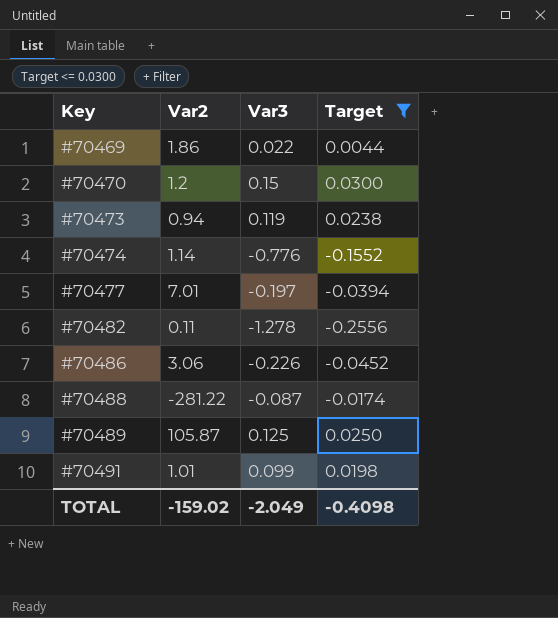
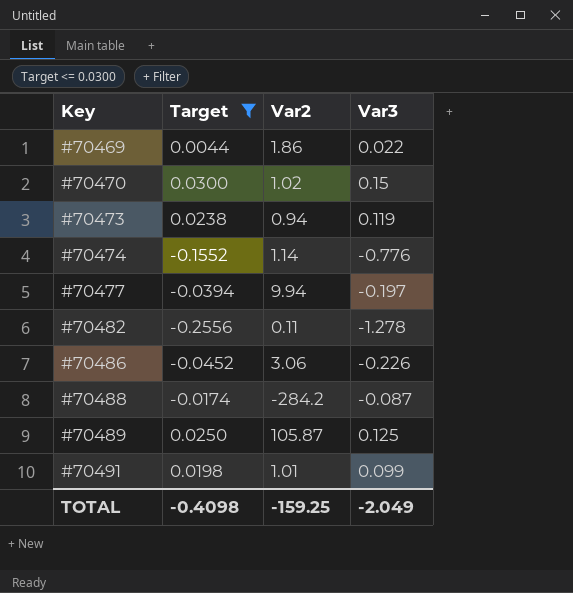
column Target | position: 4 -> 2
#70470 | Var2: 1.2 -> 1.02
#70477 | Var2: 7.01 -> 9.94
#70488 | Var2: -281.22 -> -284.2
TOTAL | Var2: -159.02 -> -159.25

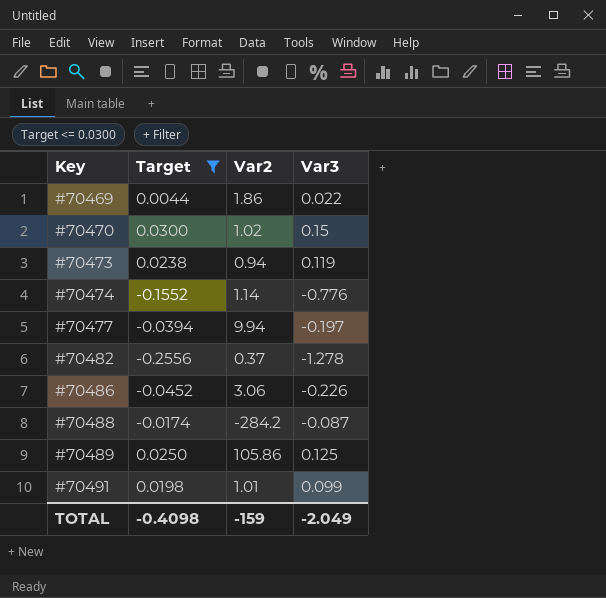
#70482 | Var2: 0.11 -> 0.37
#70489 | Var2: 105.87 -> 105.86
TOTAL | Var2: -159.25 -> -159

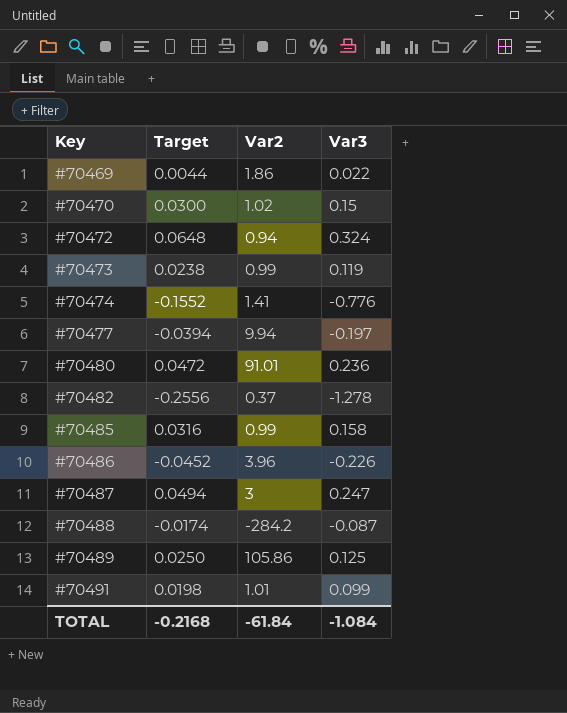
filter: Target <= 0.0300 -> none
#70473 | Var2: 0.94 -> 0.99
#70474 | Var2: 1.14 -> 1.41
#70486 | Var2: 3.06 -> 3.96
TOTAL | Target: -0.4098 -> -0.2168
TOTAL | Var2: -159 -> -61.84
TOTAL | Var3: -2.049 -> -1.084

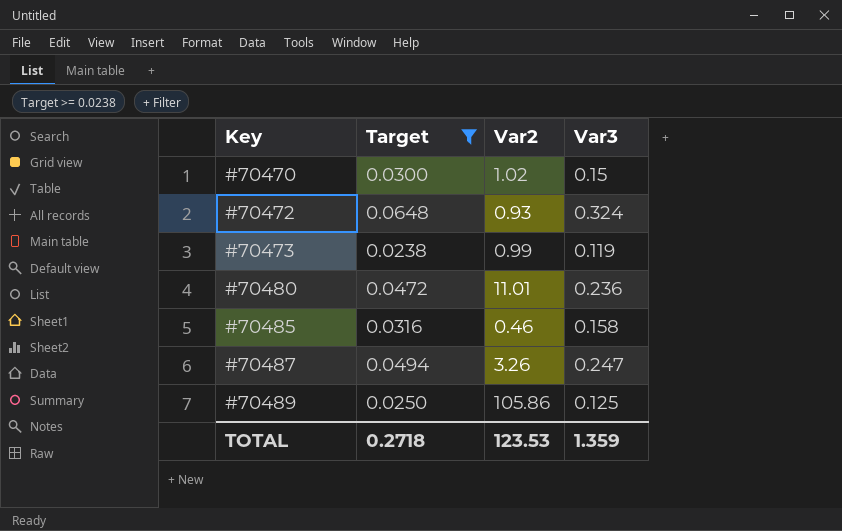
filter: none -> Target >= 0.0238
#70472 | Var2: 0.94 -> 0.93
#70480 | Var2: 91.01 -> 11.01
#70485 | Var2: 0.99 -> 0.46
#70487 | Var2: 3 -> 3.26
TOTAL | Target: -0.2168 -> 0.2718
TOTAL | Var2: -61.84 -> 123.53
TOTAL | Var3: -1.084 -> 1.359

